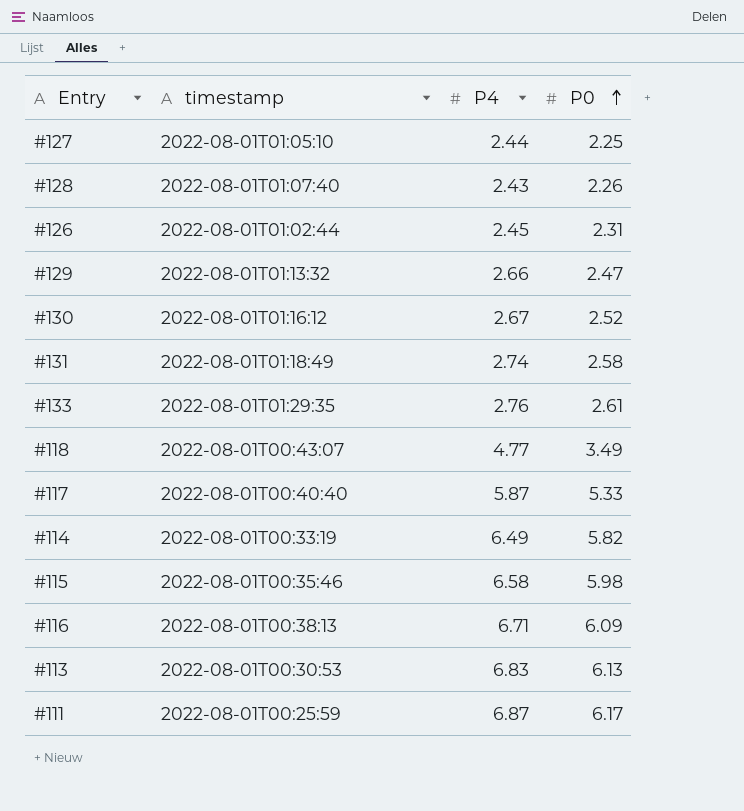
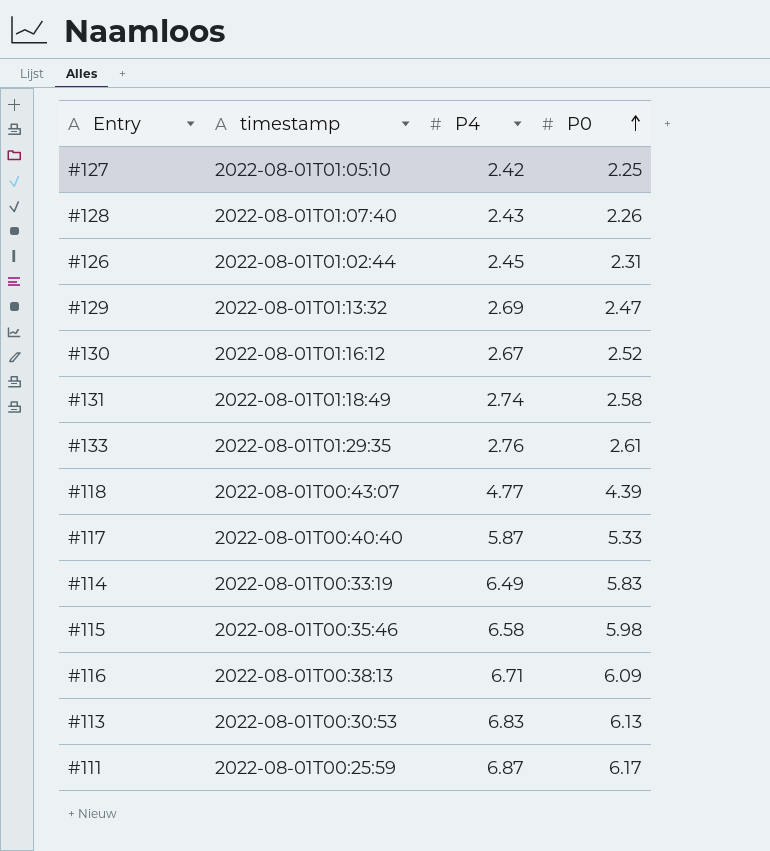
#127 | P4: 2.44 -> 2.42
#129 | P4: 2.66 -> 2.69
#118 | P0: 3.49 -> 4.39
#114 | P0: 5.82 -> 5.83

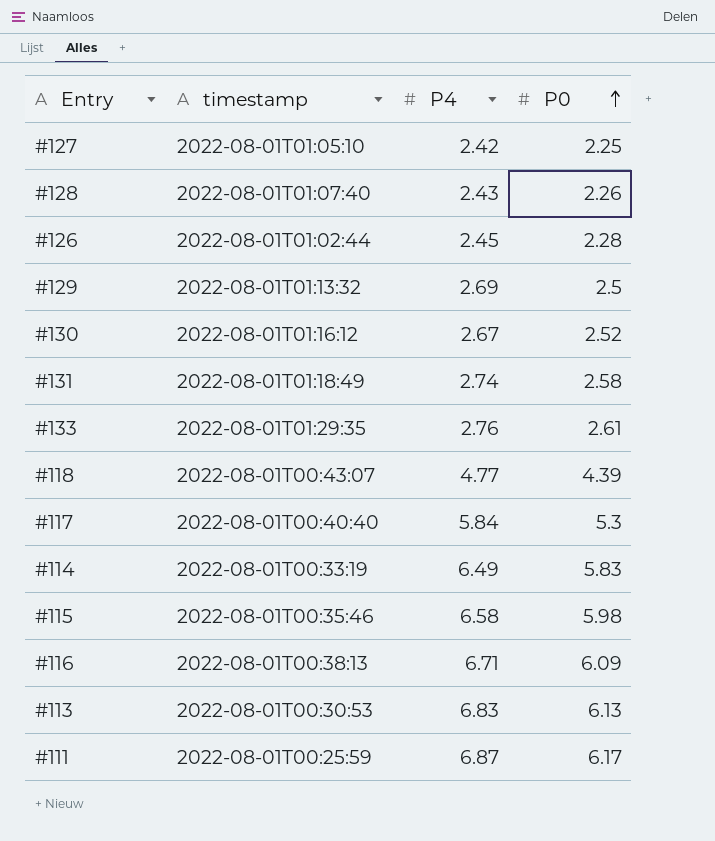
#126 | P0: 2.31 -> 2.28
#129 | P0: 2.47 -> 2.5
#117 | P4: 5.87 -> 5.84
#117 | P0: 5.33 -> 5.3

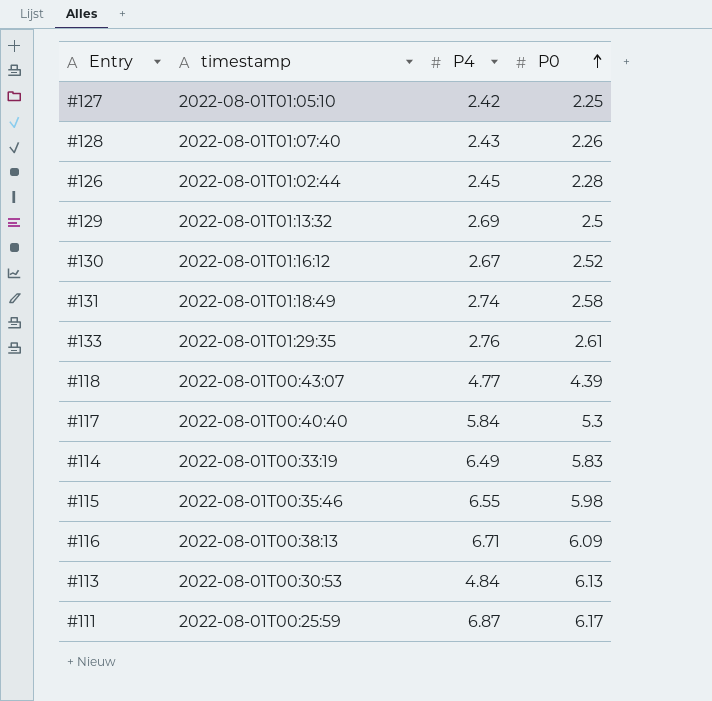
#115 | P4: 6.58 -> 6.55
#113 | P4: 6.83 -> 4.84

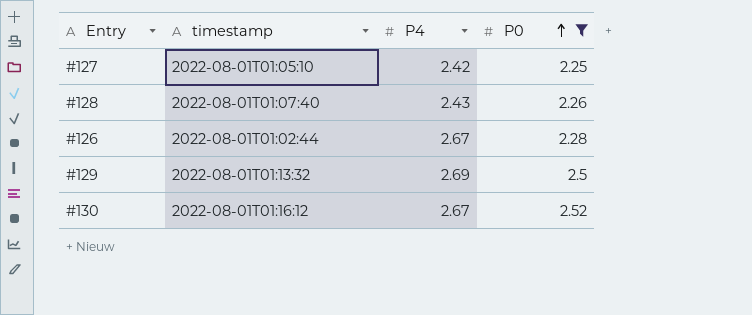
filter: none -> P0 <= 2.52
#126 | P4: 2.45 -> 2.67

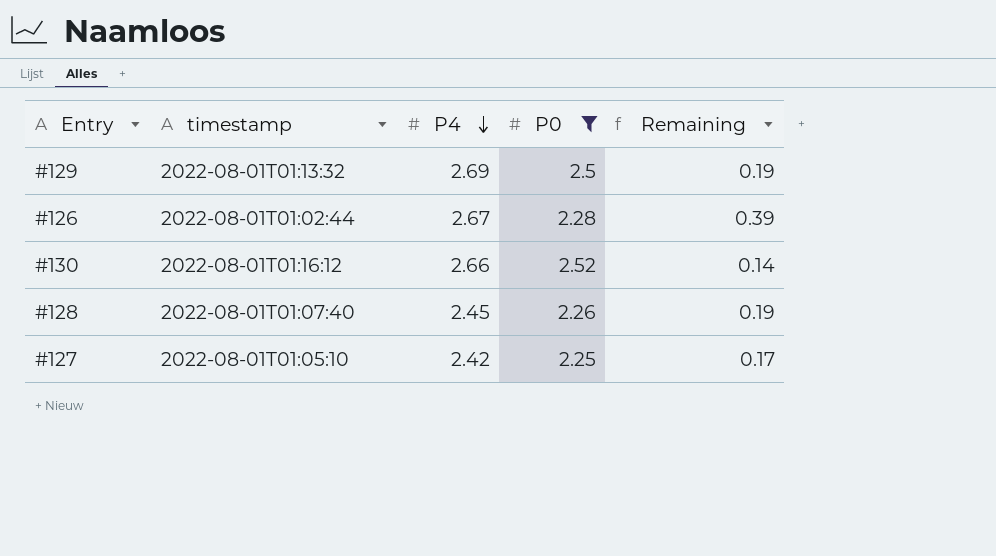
row order: P0 ascending -> P4 descending
column Remaining | formula: none -> [P4] - [P0]
#130 | P4: 2.67 -> 2.66
#128 | P4: 2.43 -> 2.45

